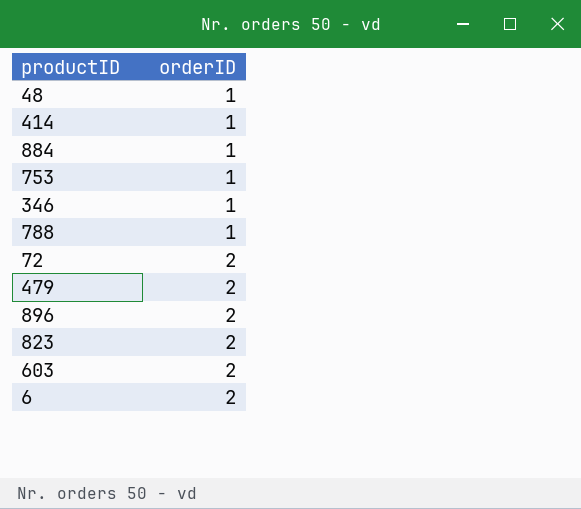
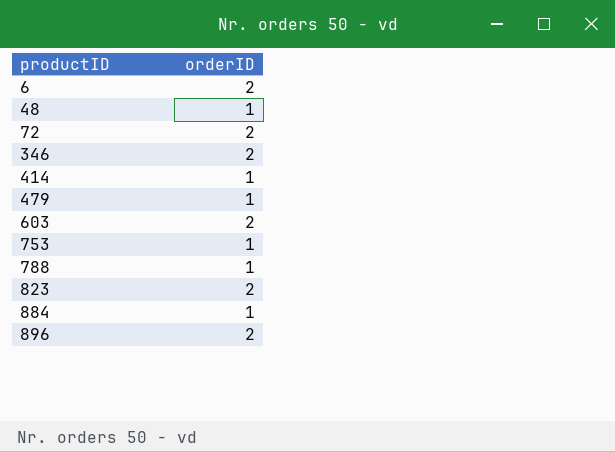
row order: orderID ascending -> productID ascending
346 | orderID: 1 -> 2
479 | orderID: 2 -> 1

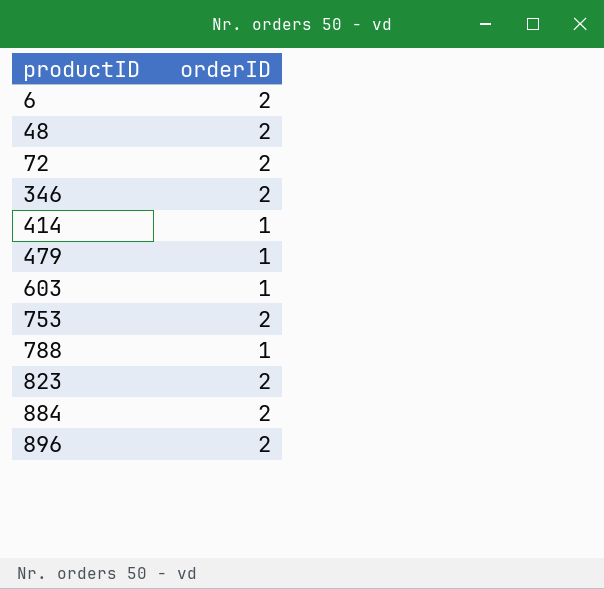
48 | orderID: 1 -> 2
603 | orderID: 2 -> 1
753 | orderID: 1 -> 2
884 | orderID: 1 -> 2

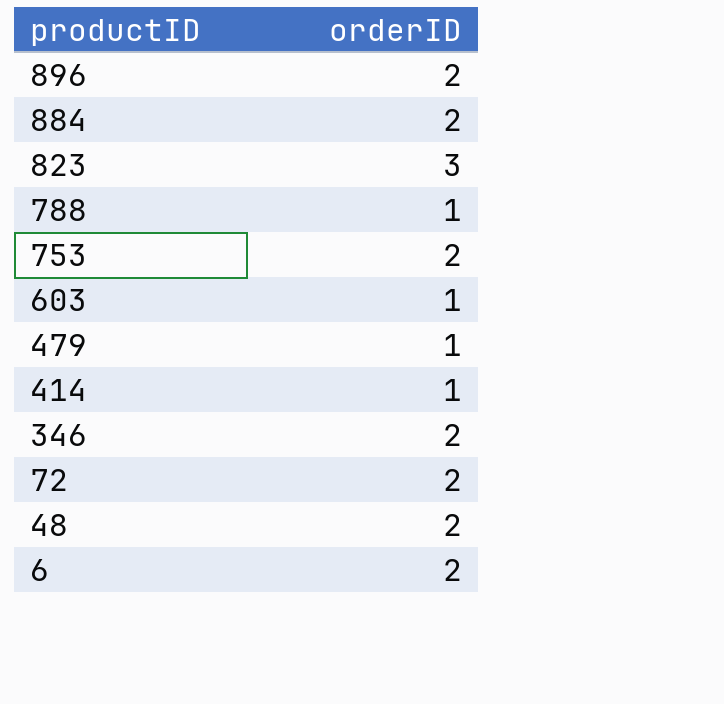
row order: productID ascending -> productID descending
823 | orderID: 2 -> 3

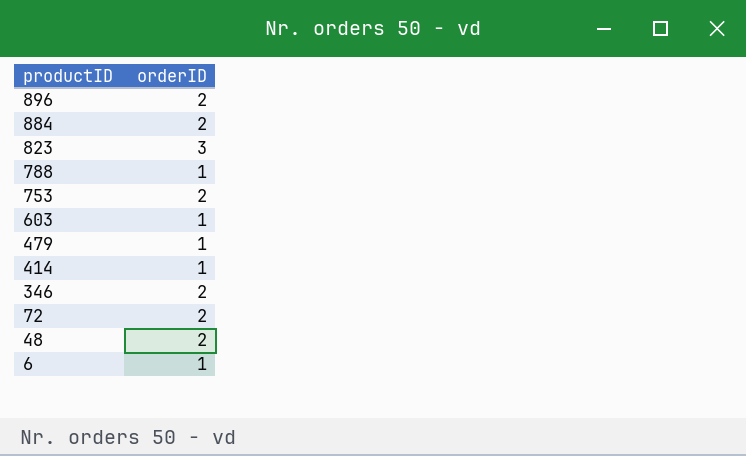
6 | orderID: 2 -> 1

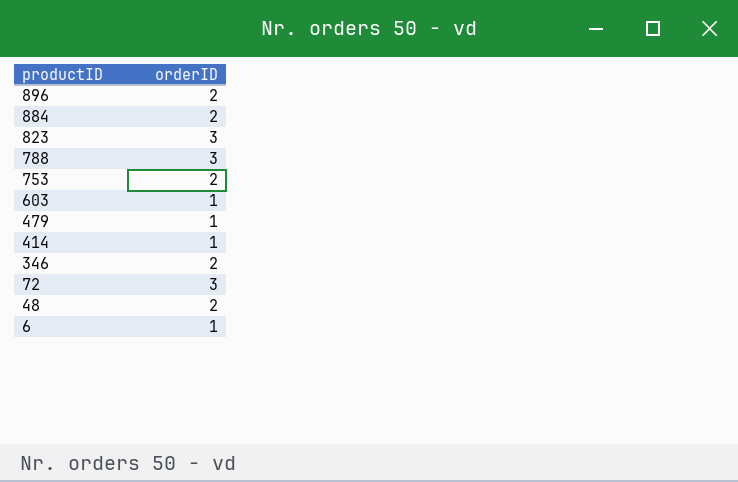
788 | orderID: 1 -> 3
72 | orderID: 2 -> 3

